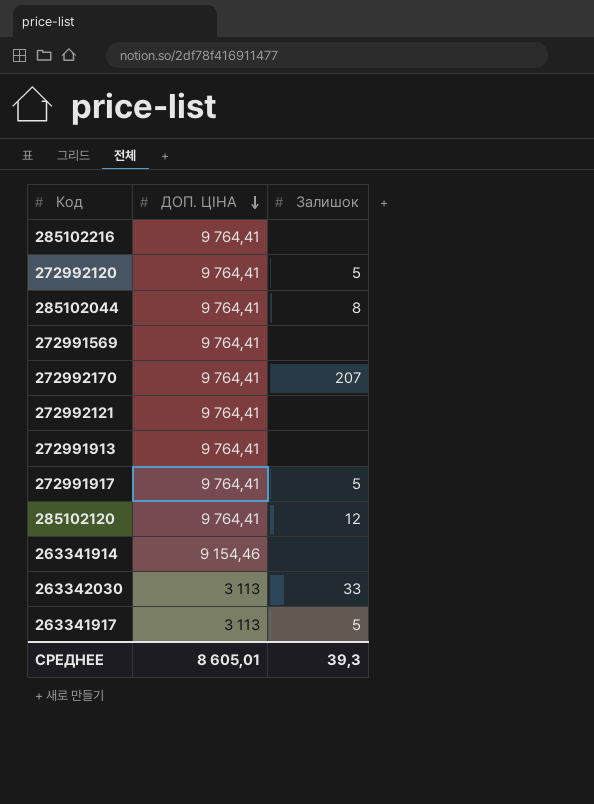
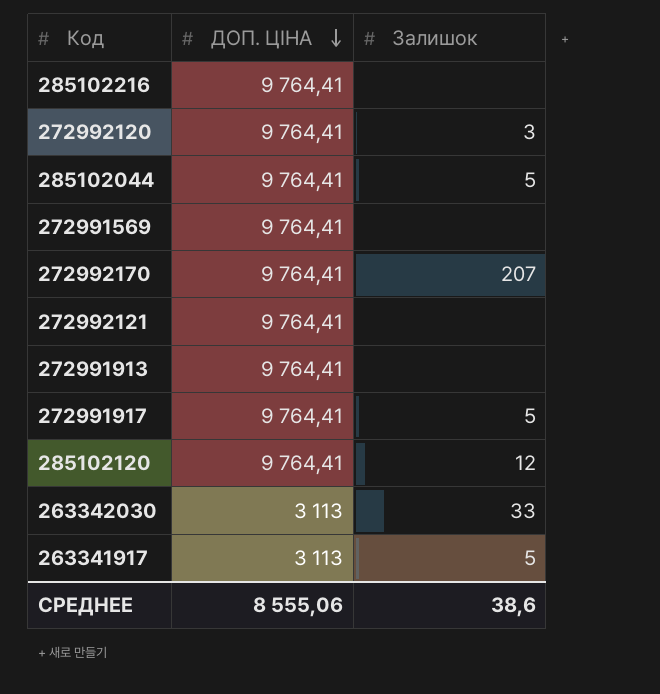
row 263341914: 9 154,46 | none -> none
272992120 | Залишок: 5 -> 3
285102044 | Залишок: 8 -> 5
СРЕДНЕЕ | ДОП. ЦІНА: 8 605,01 -> 8 555,06
СРЕДНЕЕ | Залишок: 39,3 -> 38,6

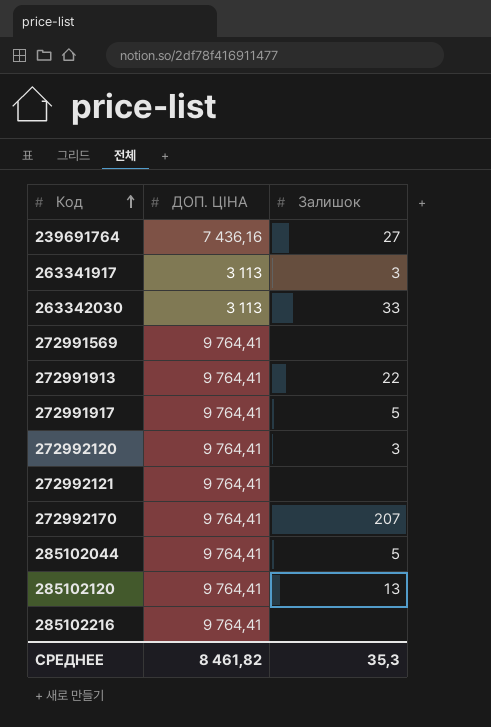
row order: ДОП. ЦІНА descending -> Код ascending
row 239691764: none -> 7 436,16 | 27
263341917 | Залишок: 5 -> 3
272991913 | Залишок: none -> 22
285102120 | Залишок: 12 -> 13
СРЕДНЕЕ | ДОП. ЦІНА: 8 555,06 -> 8 461,82
СРЕДНЕЕ | Залишок: 38,6 -> 35,3

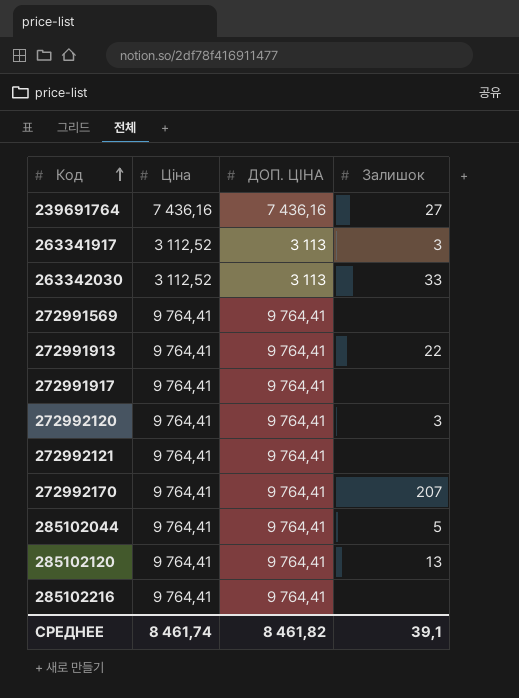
column Ціна | position: none -> 2
272991917 | Залишок: 5 -> none
СРЕДНЕЕ | Залишок: 35,3 -> 39,1

